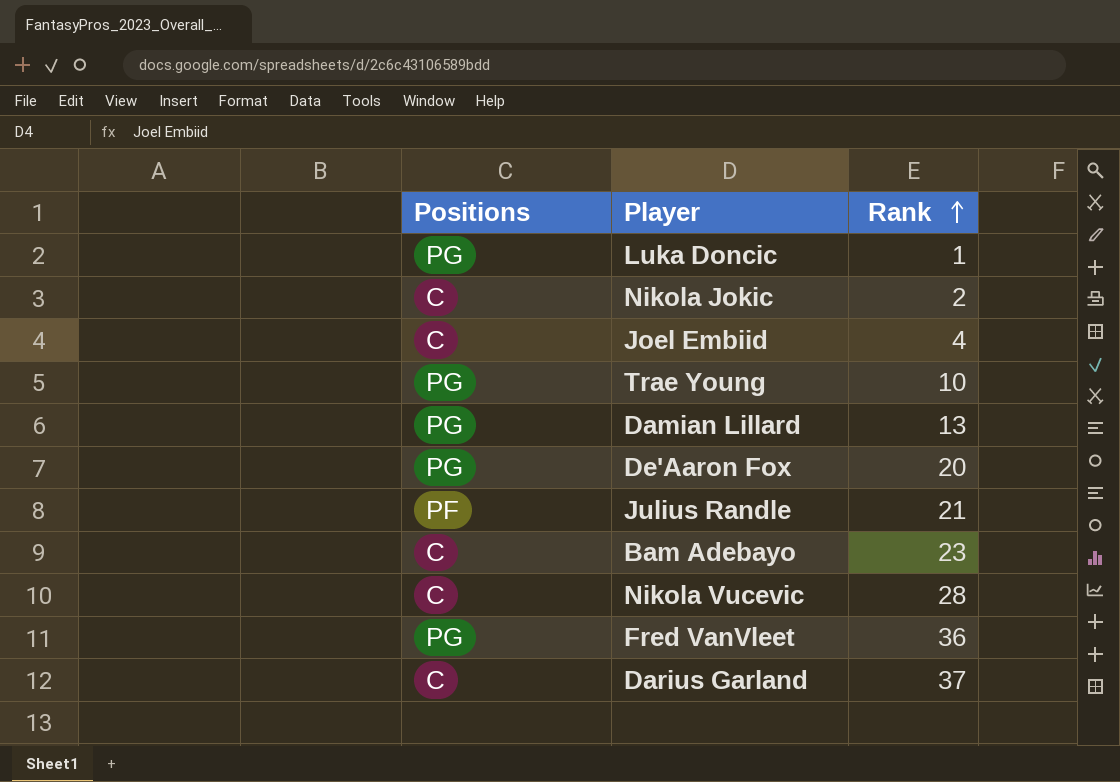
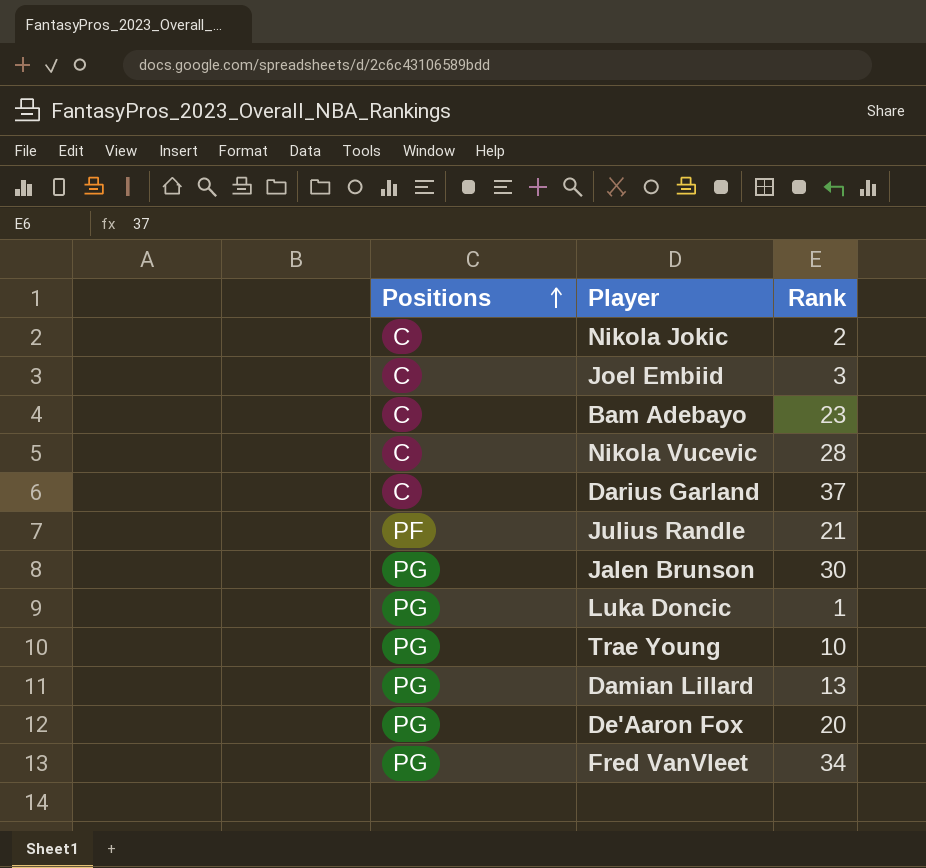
row order: Rank ascending -> Positions ascending
Joel Embiid | Rank: 4 -> 3
row Jalen Brunson: none -> PG | 30
Fred VanVleet | Rank: 36 -> 34

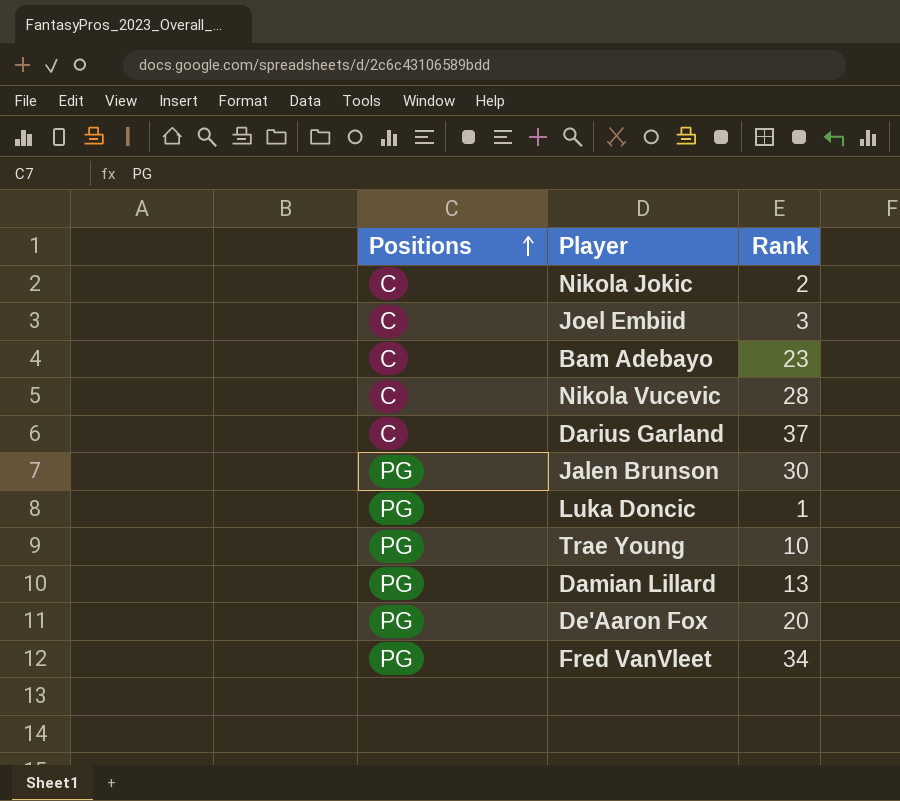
row Julius Randle: PF | 21 -> none

